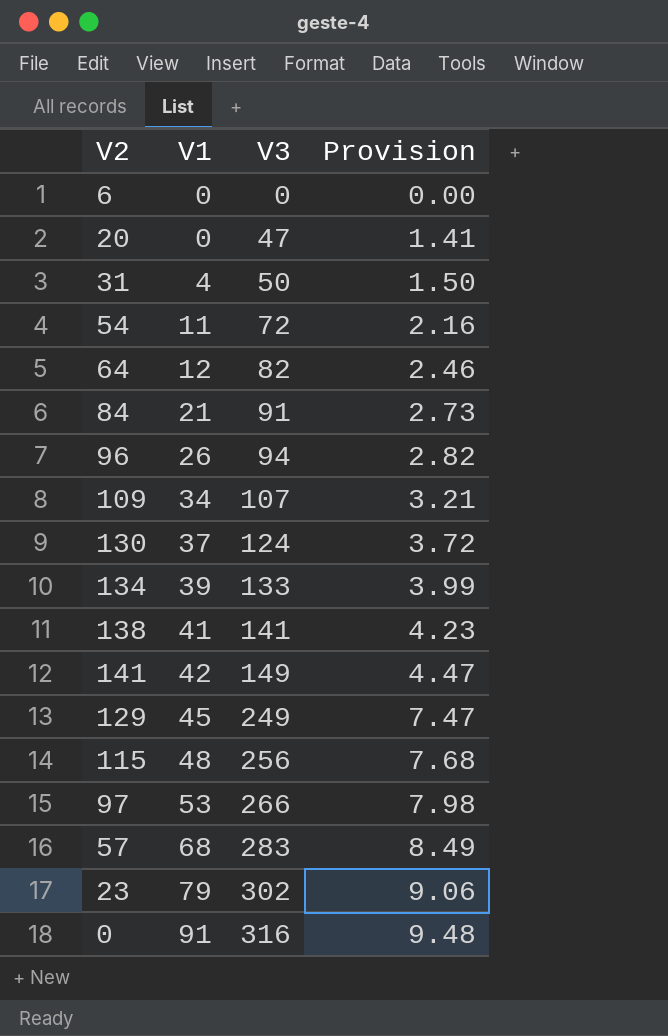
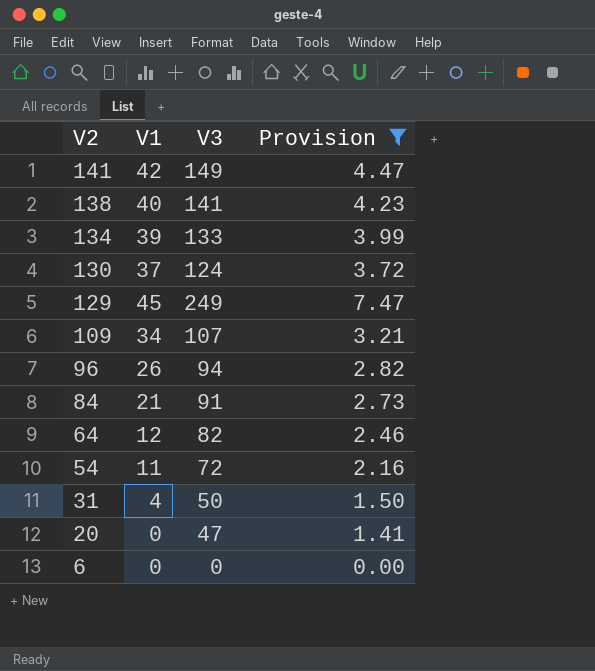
filter: none -> Provision <= 7.47
row order: V1 ascending -> V2 descending
138 | V1: 41 -> 40

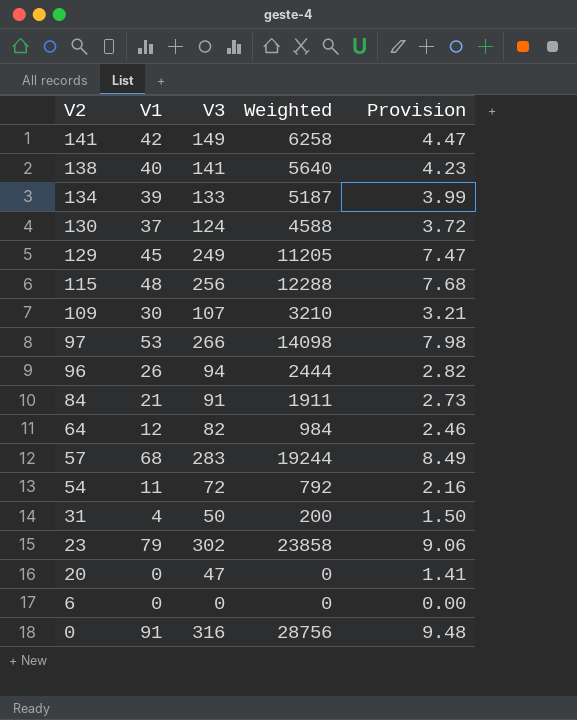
filter: Provision <= 7.47 -> none
column Weighted | formula: none -> [V1] * [V3]
109 | V1: 34 -> 30

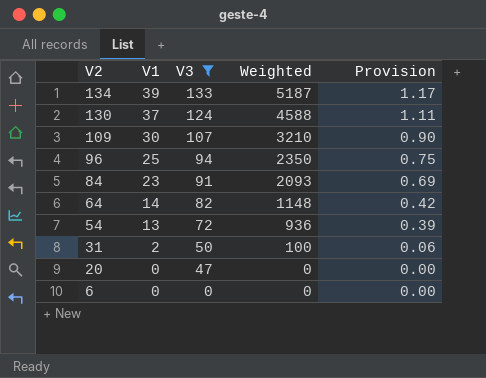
filter: none -> V3 <= 133
column Provision | formula: [V3] * 0.03 -> [V1] * 0.03
96 | V1: 26 -> 25
96 | Weighted: 2444 -> 2350
84 | V1: 21 -> 23
84 | Weighted: 1911 -> 2093
64 | V1: 12 -> 14
64 | Weighted: 984 -> 1148
54 | V1: 11 -> 13
54 | Weighted: 792 -> 936
31 | V1: 4 -> 2
31 | Weighted: 200 -> 100

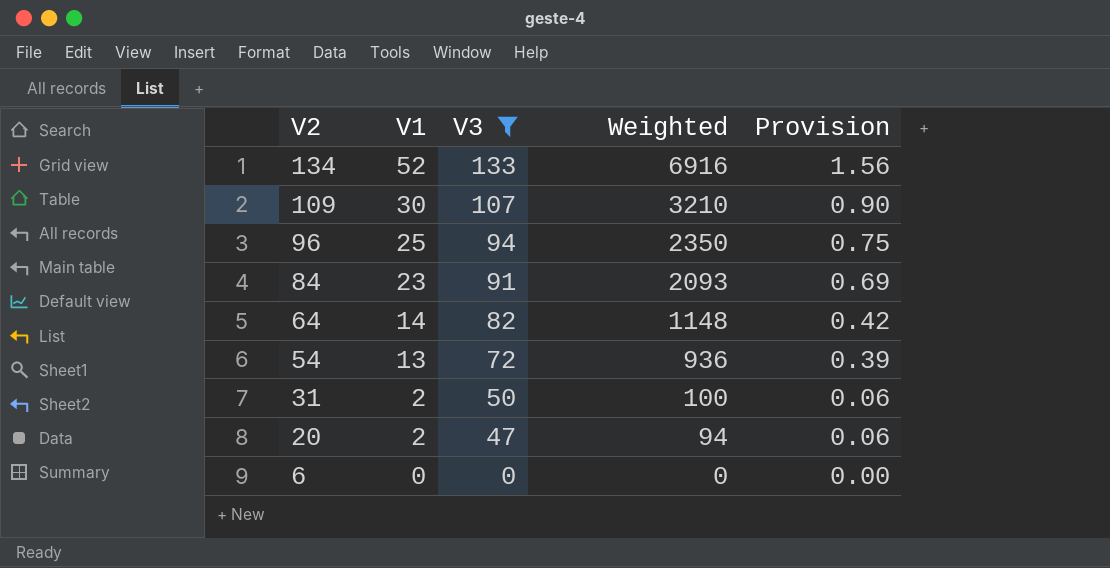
row 130: 37 | 124 | 4588 | 1.11 -> none
134 | V1: 39 -> 52
134 | Weighted: 5187 -> 6916
134 | Provision: 1.17 -> 1.56
20 | V1: 0 -> 2
20 | Weighted: 0 -> 94
20 | Provision: 0.00 -> 0.06

